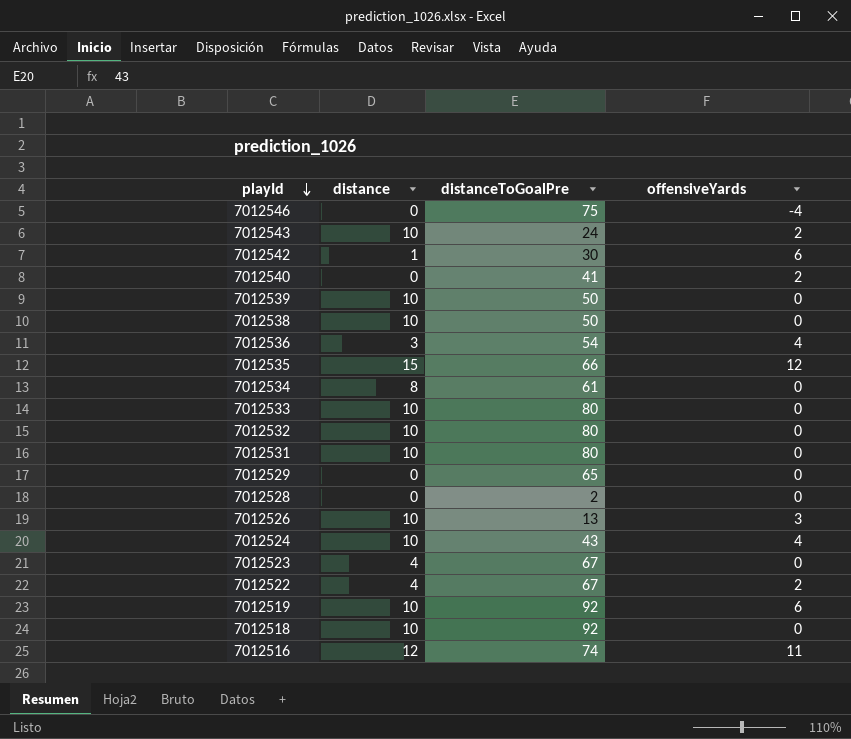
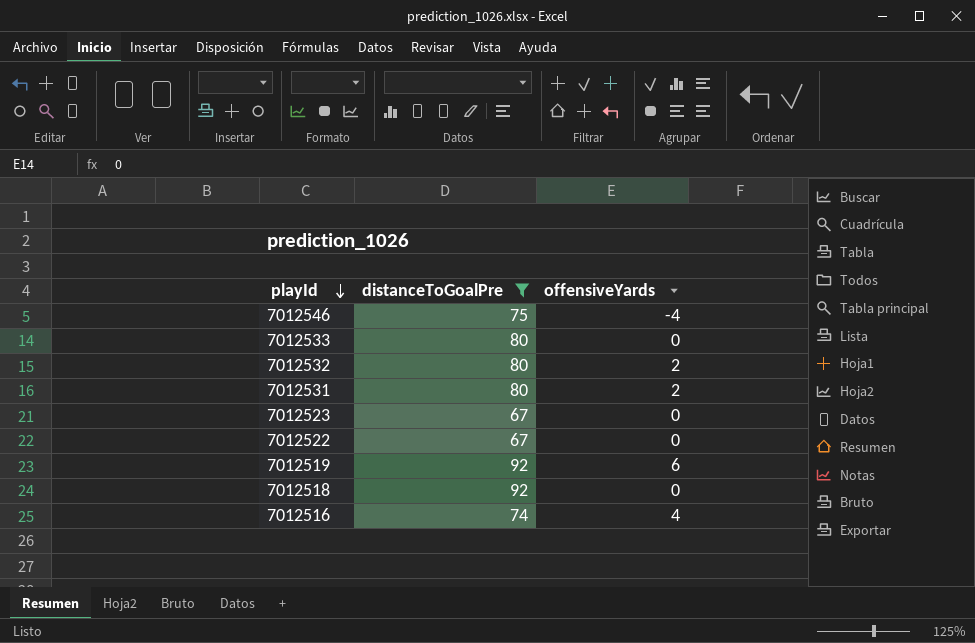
filter: none -> distanceToGoalPre >= 67
column distance | position: 2 -> none
7012532 | offensiveYards: 0 -> 2
7012531 | offensiveYards: 0 -> 2
7012522 | offensiveYards: 2 -> 0
7012516 | offensiveYards: 11 -> 4

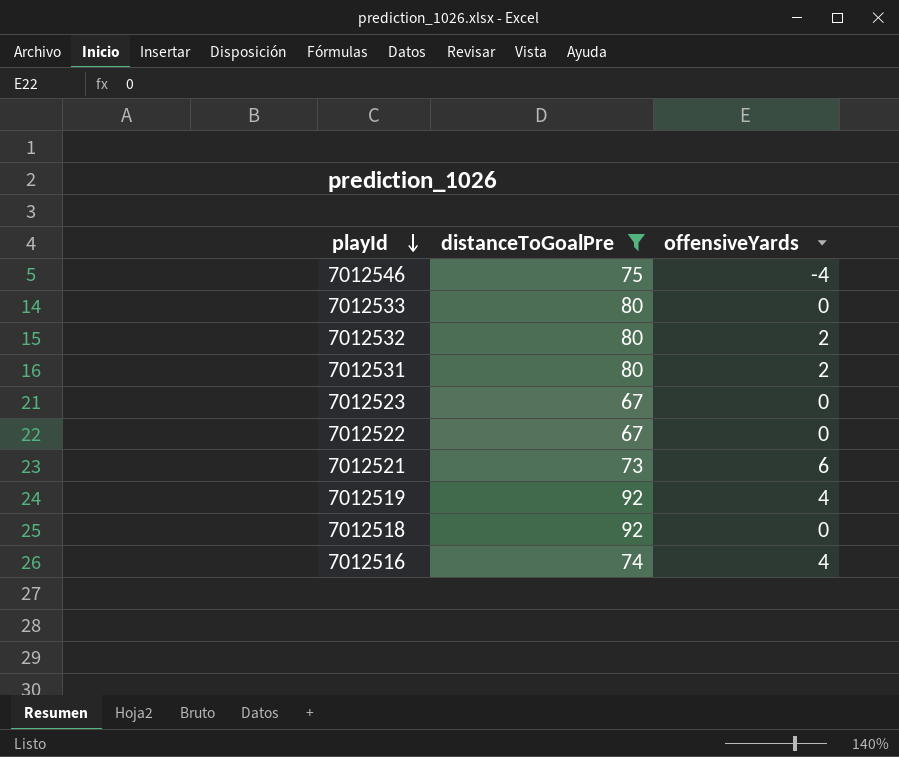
row 7012521: none -> 73 | 6
7012519 | offensiveYards: 6 -> 4

